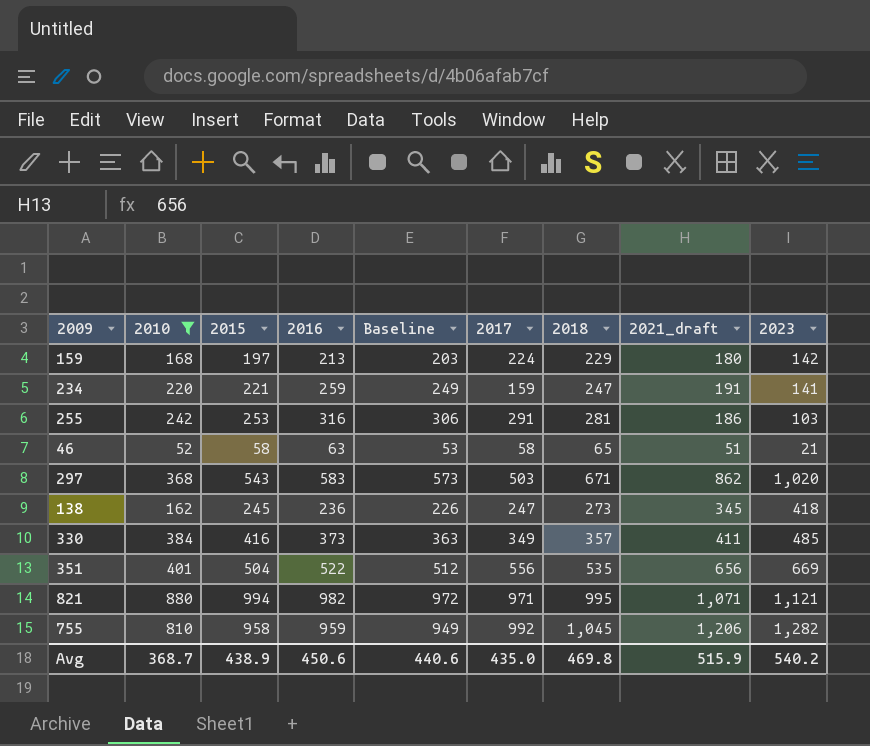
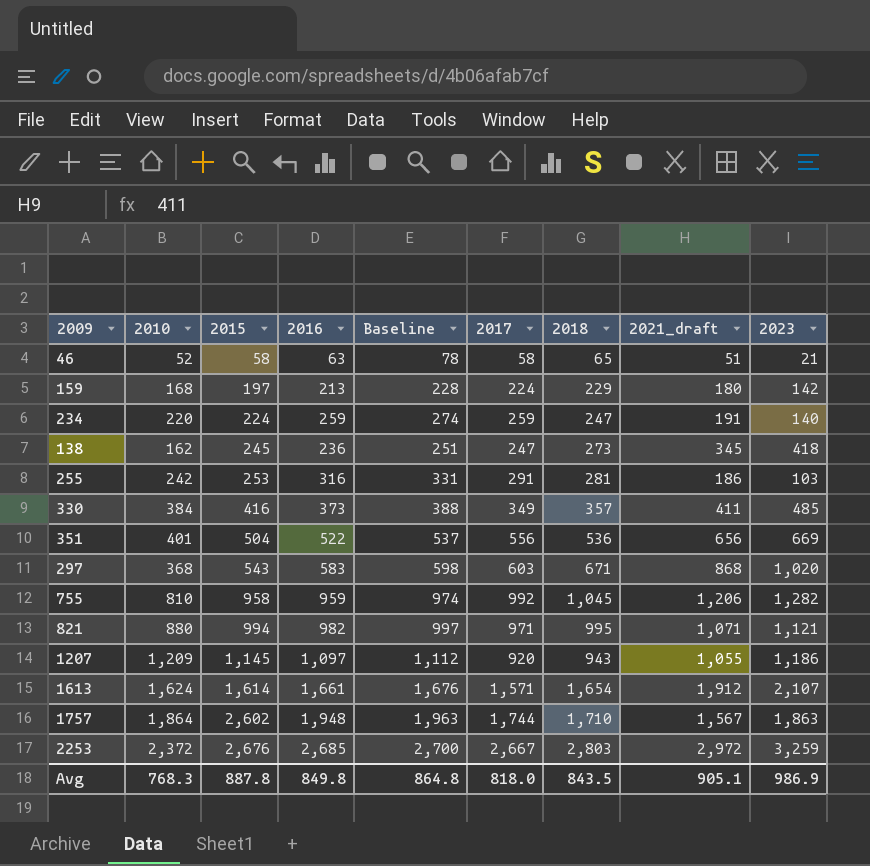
filter: 2010 <= 880 -> none
row order: none -> 2015 ascending
column Baseline | formula: [2016] - 10 -> [2016] + 15
234 | 2015: 221 -> 224
234 | 2017: 159 -> 259
234 | 2023: 141 -> 140
351 | 2018: 535 -> 536
297 | 2017: 503 -> 603
297 | 2021_draft: 862 -> 868
Avg | 2010: 368.7 -> 768.3
Avg | 2015: 438.9 -> 887.8
Avg | 2016: 450.6 -> 849.8
Avg | Baseline: 440.6 -> 864.8
Avg | 2017: 435.0 -> 818.0
Avg | 2018: 469.8 -> 843.5
Avg | 2021_draft: 515.9 -> 905.1
Avg | 2023: 540.2 -> 986.9

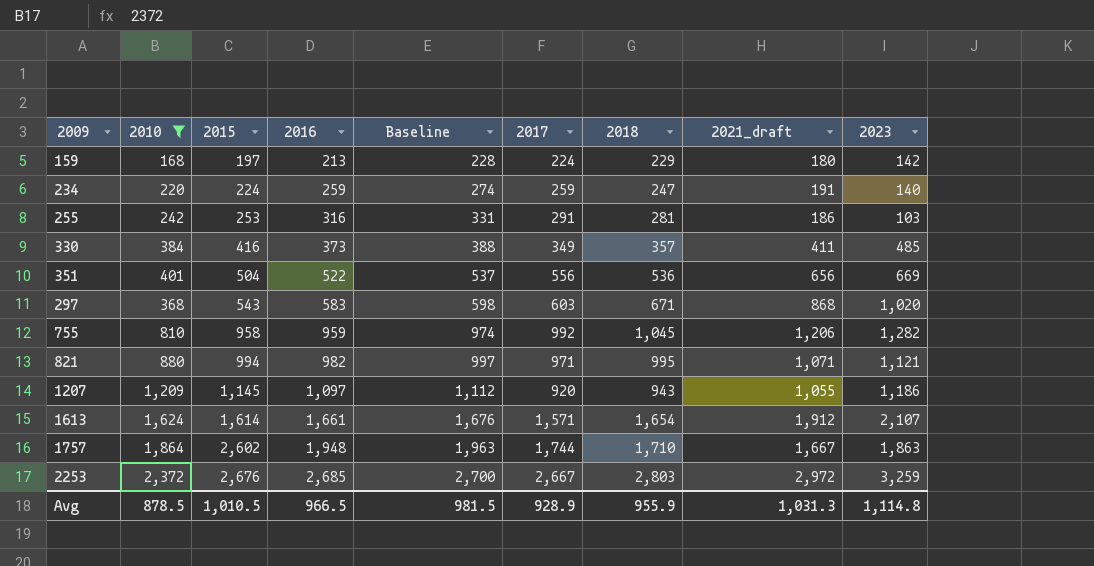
filter: none -> 2010 >= 168
1757 | 2021_draft: 1,567 -> 1,667
Avg | 2010: 768.3 -> 878.5
Avg | 2015: 887.8 -> 1,010.5
Avg | 2016: 849.8 -> 966.5
Avg | Baseline: 864.8 -> 981.5
Avg | 2017: 818.0 -> 928.9
Avg | 2018: 843.5 -> 955.9
Avg | 2021_draft: 905.1 -> 1,031.3
Avg | 2023: 986.9 -> 1,114.8

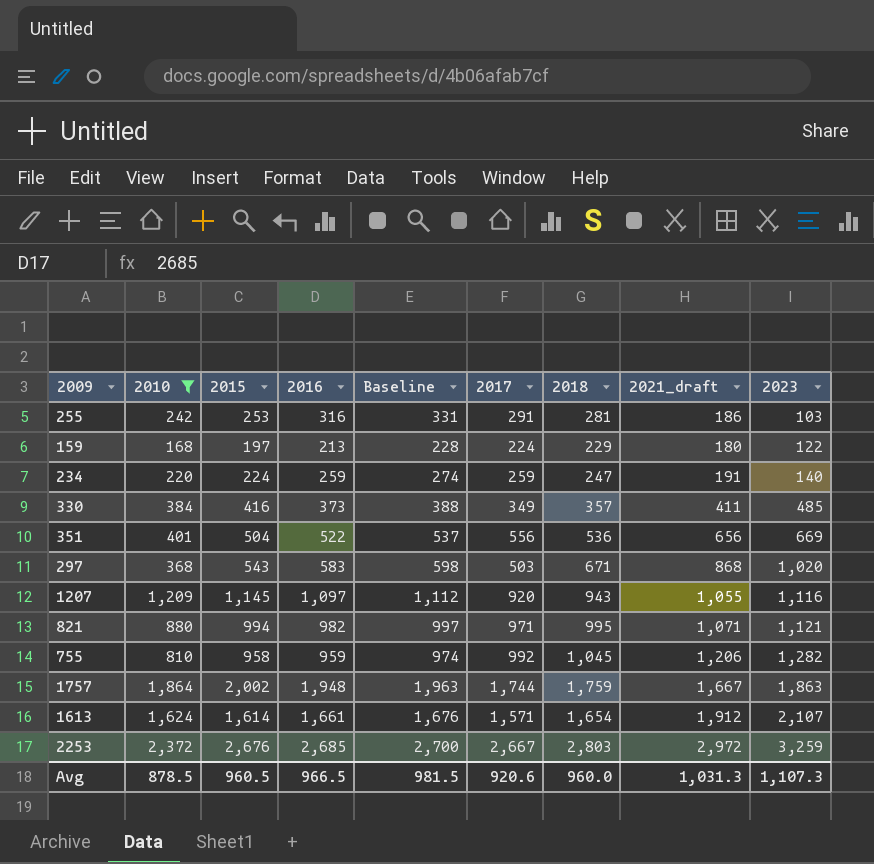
row order: 2015 ascending -> 2023 ascending
159 | 2023: 142 -> 122
297 | 2017: 603 -> 503
1207 | 2023: 1,186 -> 1,116
1757 | 2015: 2,602 -> 2,002
1757 | 2018: 1,710 -> 1,759
Avg | 2015: 1,010.5 -> 960.5
Avg | 2017: 928.9 -> 920.6
Avg | 2018: 955.9 -> 960.0
Avg | 2023: 1,114.8 -> 1,107.3

